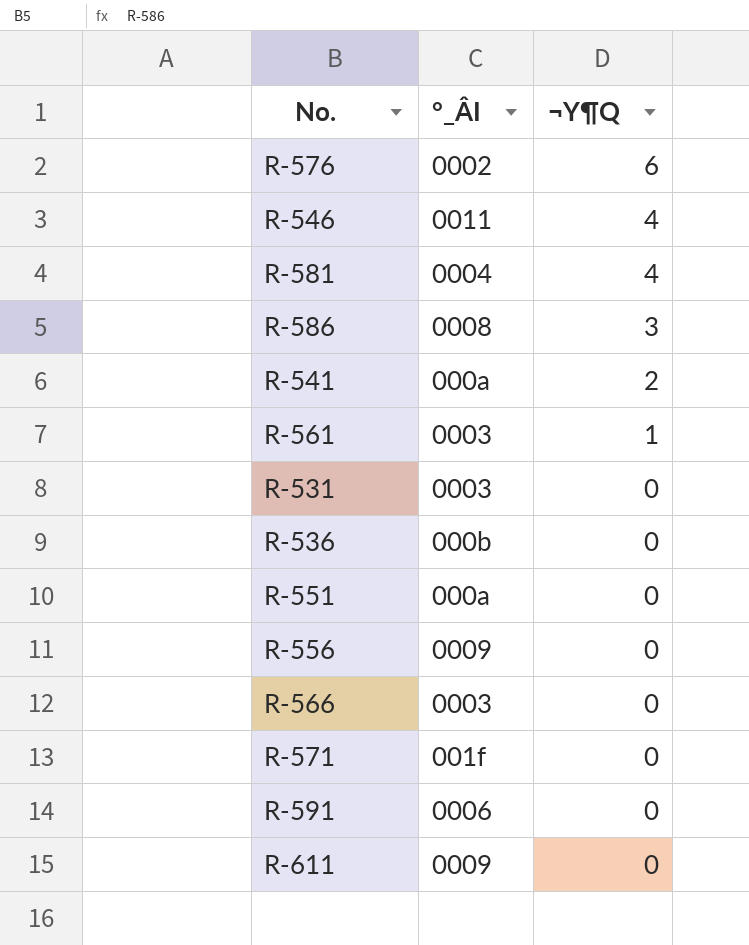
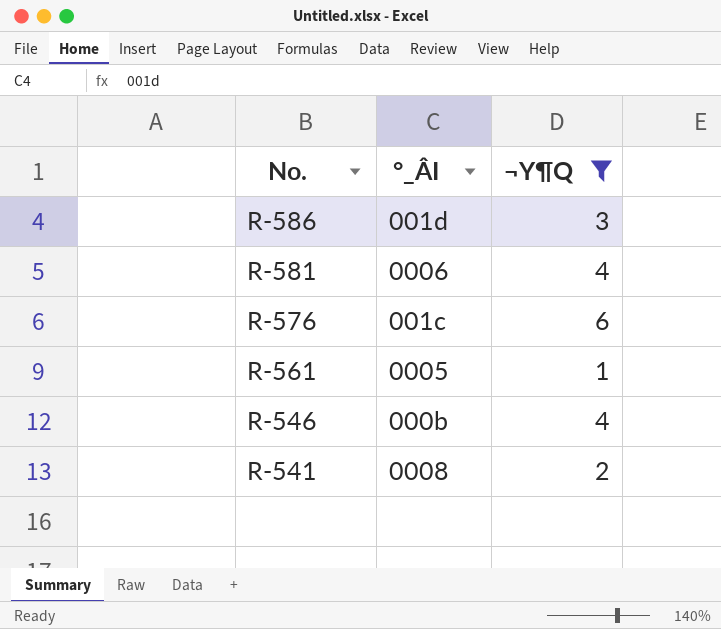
filter: none -> ¬Y¶Q != 0
row order: ¬Y¶Q descending -> No. descending
R-586 | °_ÂI: 0008 -> 001d
R-581 | °_ÂI: 0004 -> 0006
R-576 | °_ÂI: 0002 -> 001c
R-561 | °_ÂI: 0003 -> 0005
R-546 | °_ÂI: 0011 -> 000b
R-541 | °_ÂI: 000a -> 0008

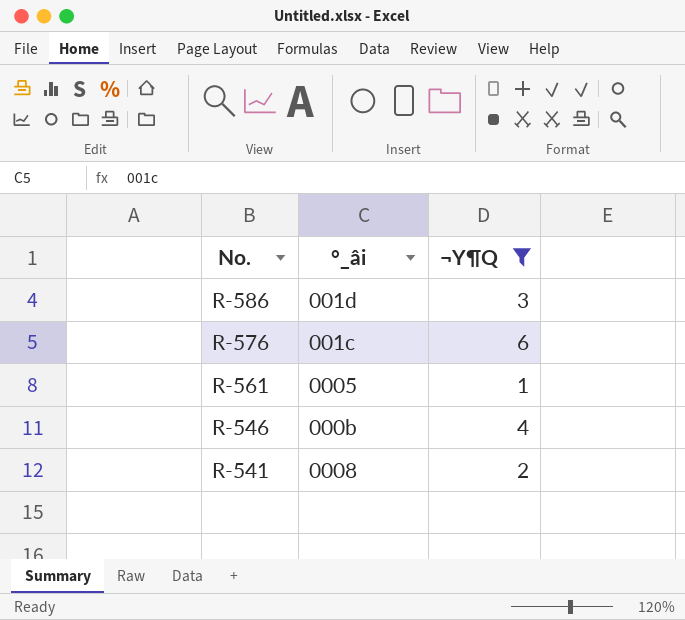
column name: °_ÂI -> °_âi
row R-581: 0006 | 4 -> none

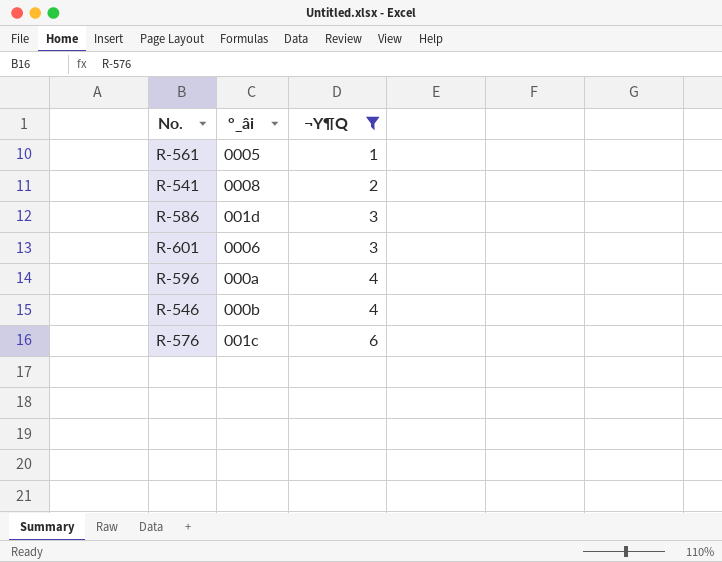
row order: No. descending -> ¬Y¶Q ascending
row R-601: none -> 0006 | 3
row R-596: none -> 000a | 4

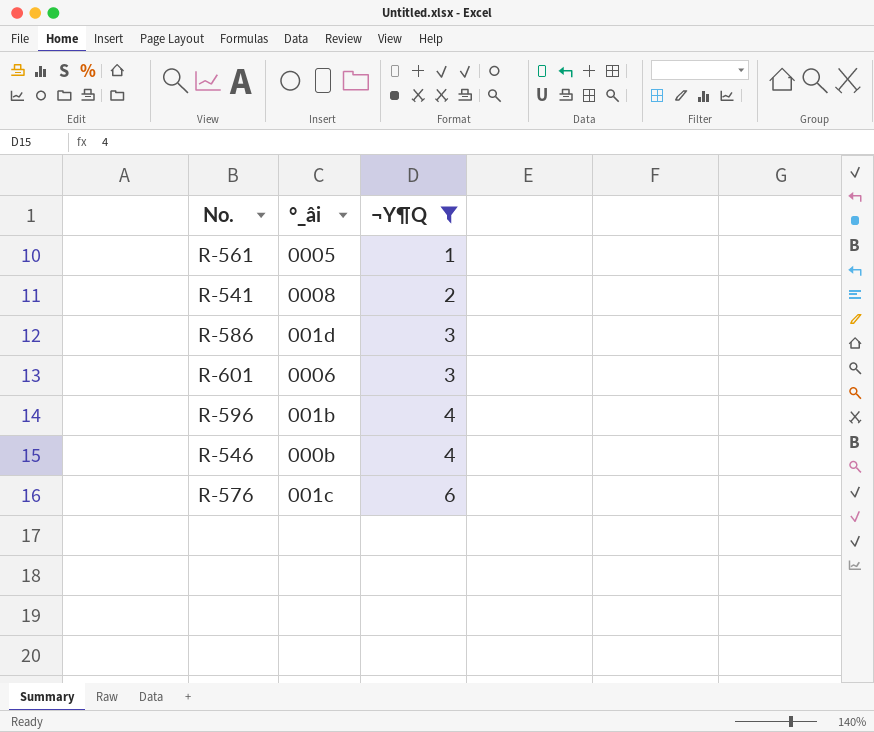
R-596 | °_âi: 000a -> 001b

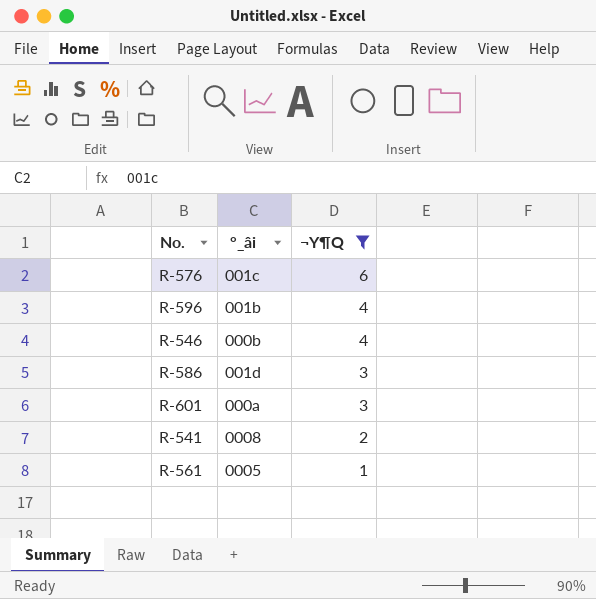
row order: ¬Y¶Q ascending -> ¬Y¶Q descending
R-601 | °_âi: 0006 -> 000a

